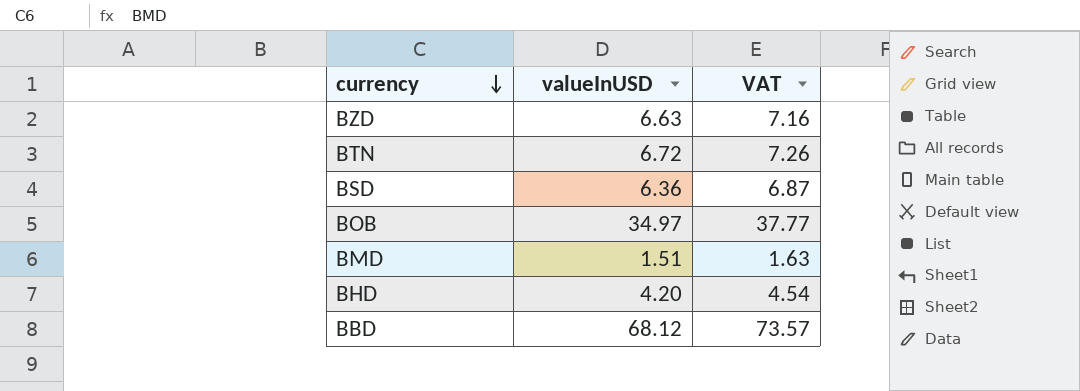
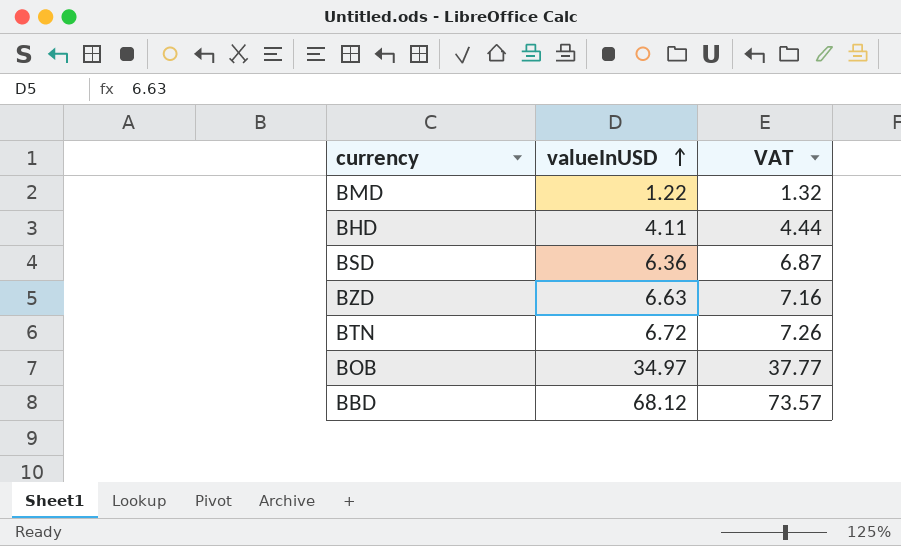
row order: currency descending -> valueInUSD ascending
BMD | valueInUSD: 1.51 -> 1.22
BMD | VAT: 1.63 -> 1.32
BHD | valueInUSD: 4.20 -> 4.11
BHD | VAT: 4.54 -> 4.44

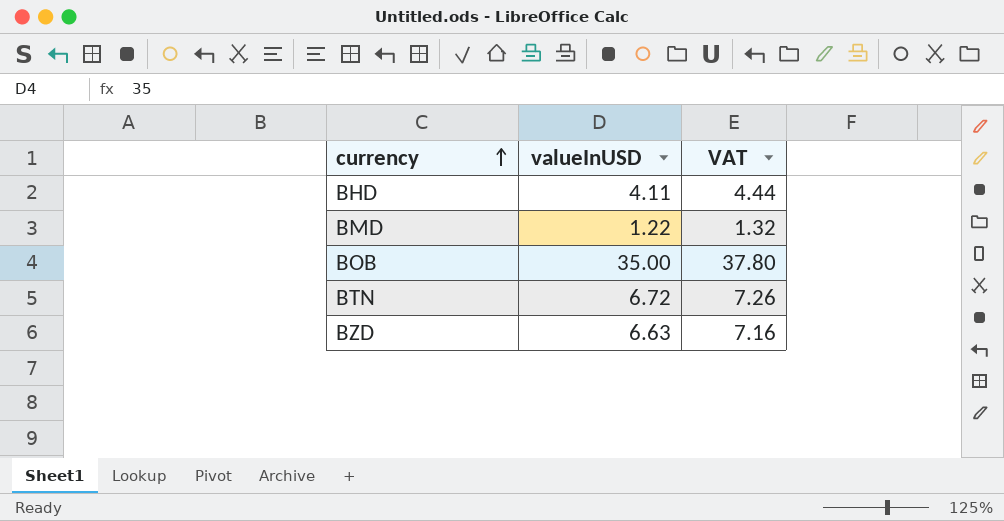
row order: valueInUSD ascending -> currency ascending
row BSD: 6.36 | 6.87 -> none
row BBD: 68.12 | 73.57 -> none
BOB | valueInUSD: 34.97 -> 35.00
BOB | VAT: 37.77 -> 37.80

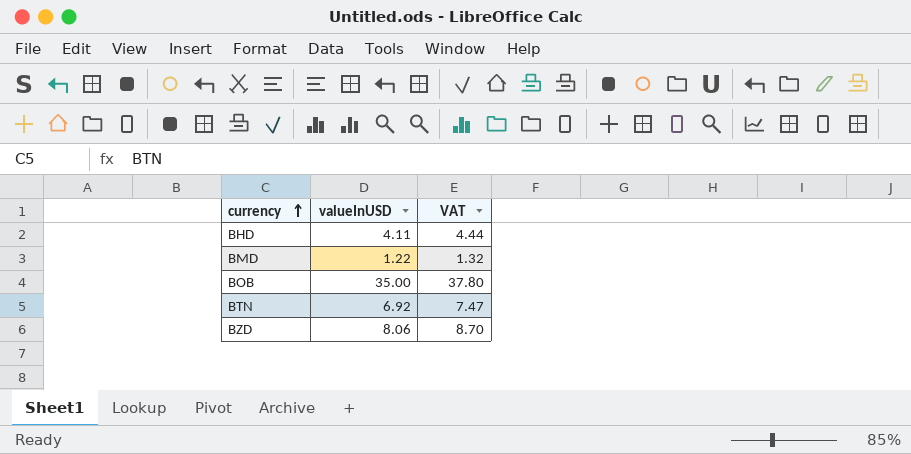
BTN | valueInUSD: 6.72 -> 6.92
BTN | VAT: 7.26 -> 7.47
BZD | valueInUSD: 6.63 -> 8.06
BZD | VAT: 7.16 -> 8.70

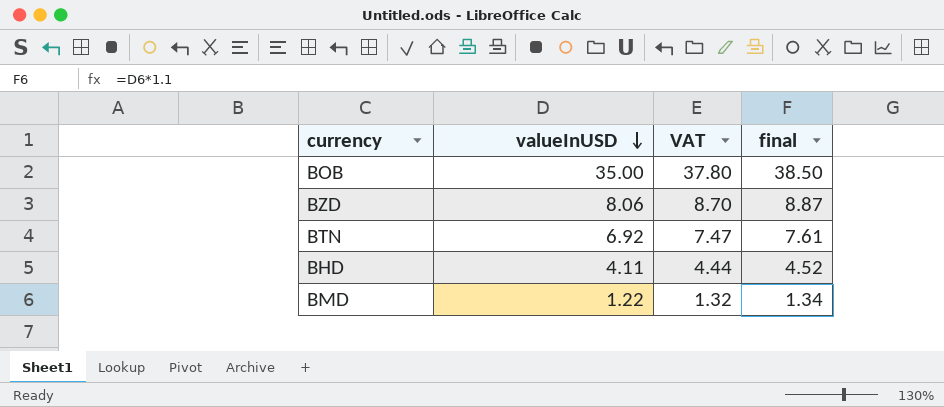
row order: currency ascending -> valueInUSD descending
column final | formula: none -> [valueInUSD] * 1.1

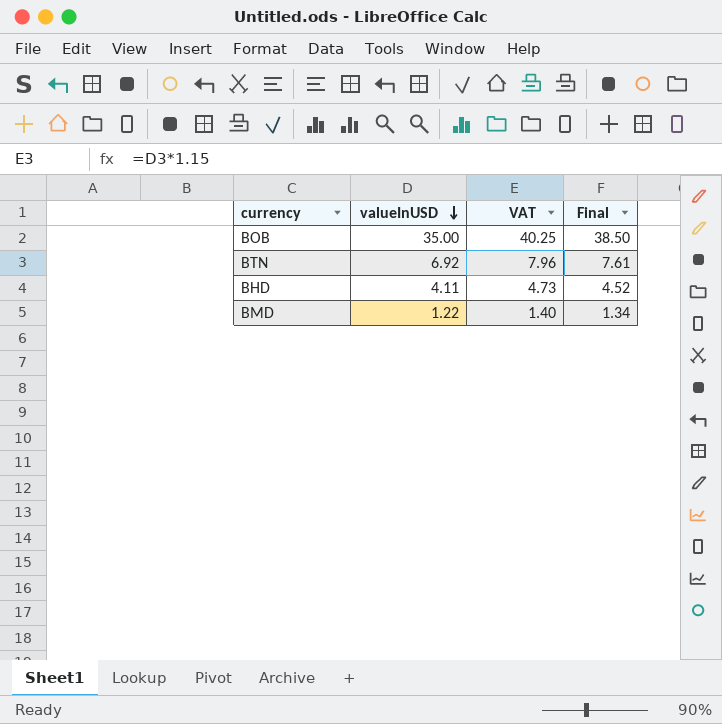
column VAT | formula: [valueInUSD] * 1.08 -> [valueInUSD] * 1.15
column name: final -> Final
row BZD: 8.06 | 8.70 | 8.87 -> none

